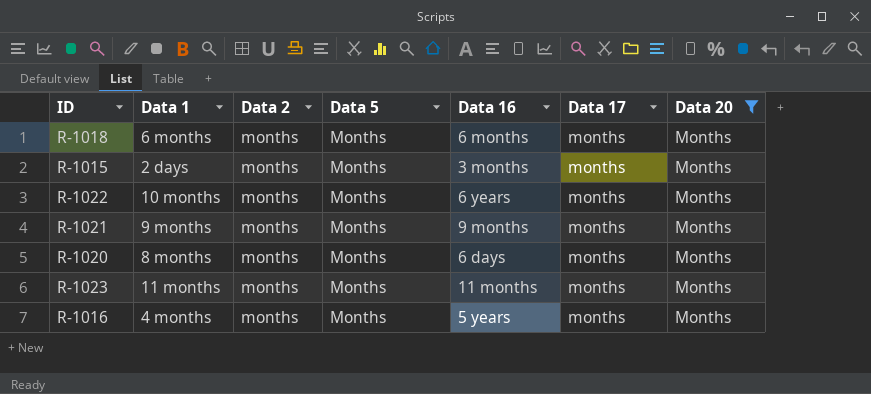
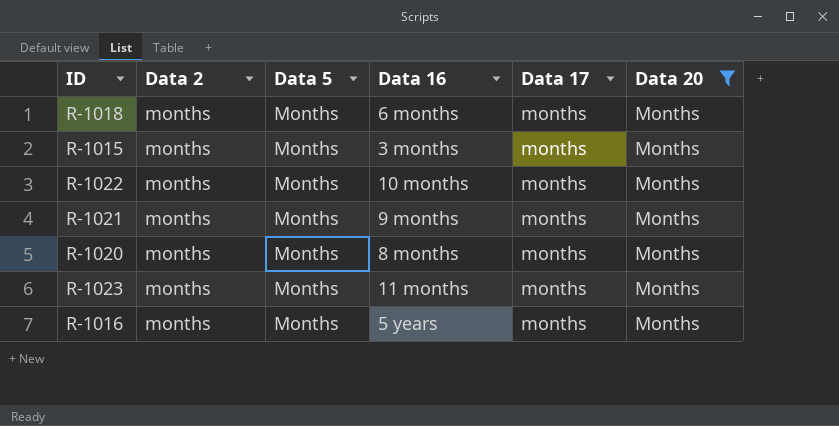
column Data 1 | position: 2 -> none
R-1022 | Data 16: 6 years -> 10 months
R-1020 | Data 16: 6 days -> 8 months

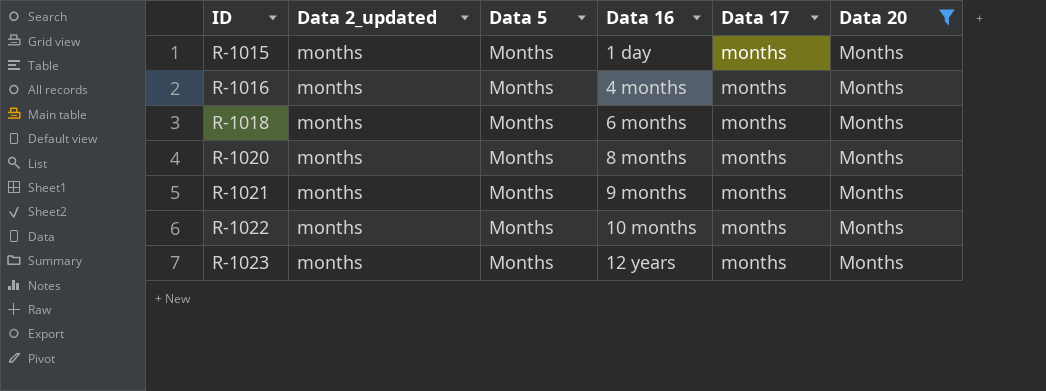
row order: none -> ID ascending
column name: Data 2 -> Data 2_updated
R-1015 | Data 16: 3 months -> 1 day
R-1016 | Data 16: 5 years -> 4 months
R-1023 | Data 16: 11 months -> 12 years

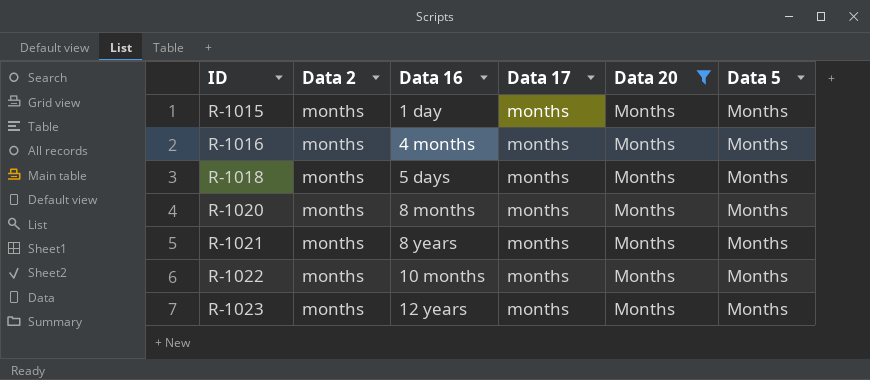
column name: Data 2_updated -> Data 2
column Data 5 | position: 3 -> 6
R-1018 | Data 16: 6 months -> 5 days
R-1021 | Data 16: 9 months -> 8 years

